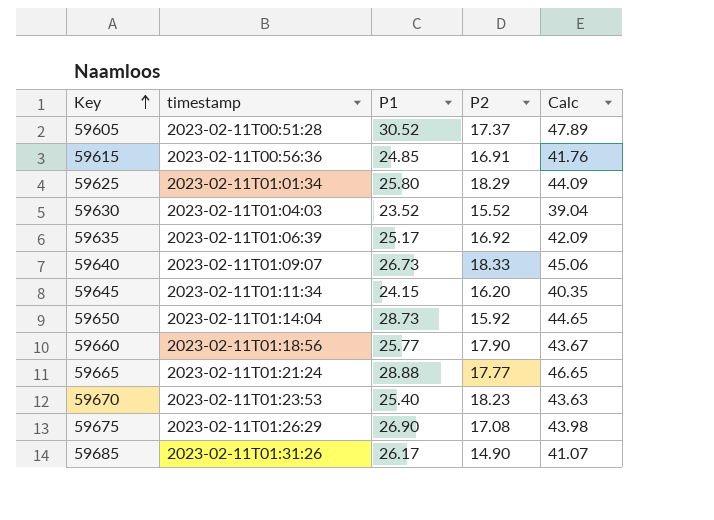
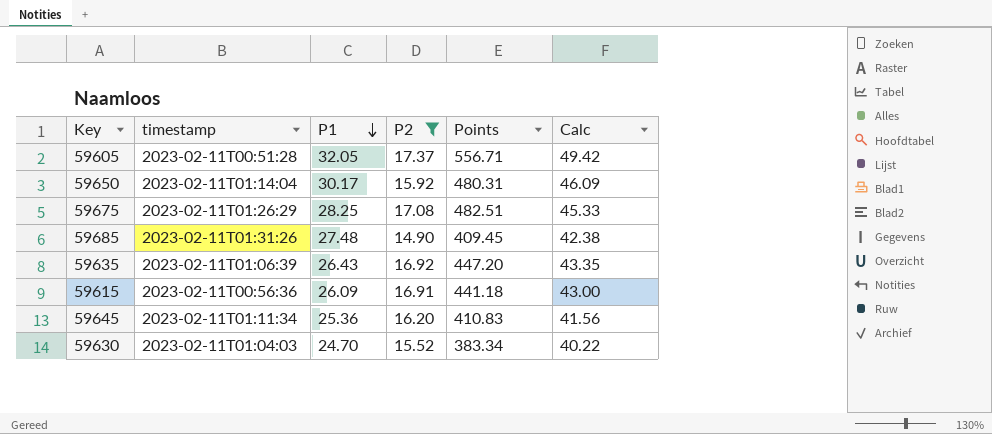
filter: none -> P2 <= 17.37
row order: Key ascending -> P1 descending
column Points | formula: none -> [P1] * [P2]
59605 | P1: 30.52 -> 32.05
59605 | Calc: 47.89 -> 49.42
59650 | P1: 28.73 -> 30.17
59650 | Calc: 44.65 -> 46.09
59675 | P1: 26.90 -> 28.25
59675 | Calc: 43.98 -> 45.33
59685 | P1: 26.17 -> 27.48
59685 | Calc: 41.07 -> 42.38
59635 | P1: 25.17 -> 26.43
59635 | Calc: 42.09 -> 43.35
59615 | P1: 24.85 -> 26.09
59615 | Calc: 41.76 -> 43.00
59645 | P1: 24.15 -> 25.36
59645 | Calc: 40.35 -> 41.56
59630 | P1: 23.52 -> 24.70
59630 | Calc: 39.04 -> 40.22

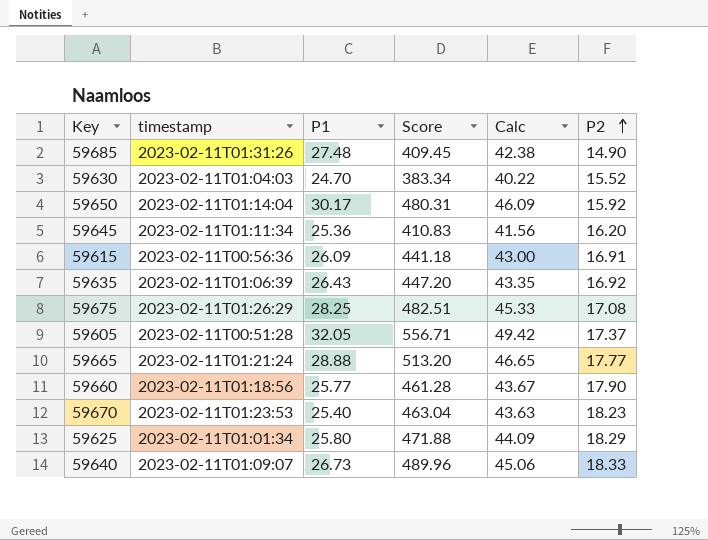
filter: P2 <= 17.37 -> none
row order: P1 descending -> P2 ascending
column name: Points -> Score
column P2 | position: 4 -> 6

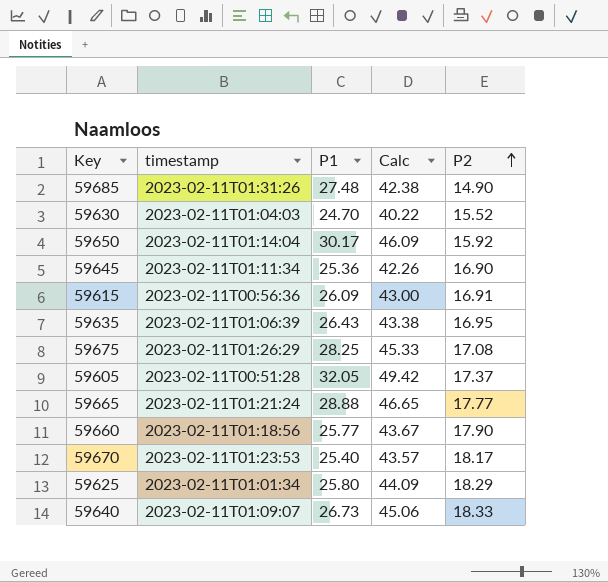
column Score | formula: [P1] * [P2] -> none
59645 | Calc: 41.56 -> 42.26
59645 | P2: 16.20 -> 16.90
59635 | Calc: 43.35 -> 43.38
59635 | P2: 16.92 -> 16.95
59670 | Calc: 43.63 -> 43.57
59670 | P2: 18.23 -> 18.17

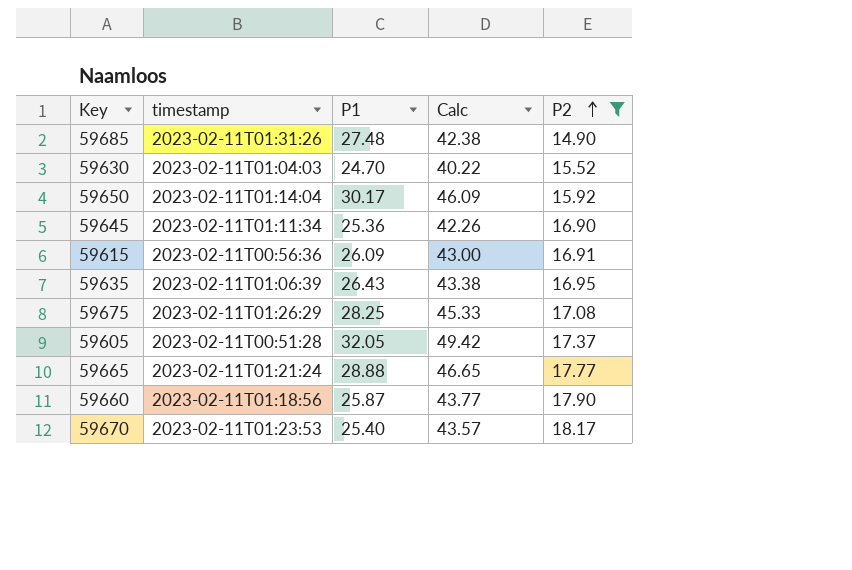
filter: none -> P2 <= 18.17
59660 | P1: 25.77 -> 25.87
59660 | Calc: 43.67 -> 43.77

